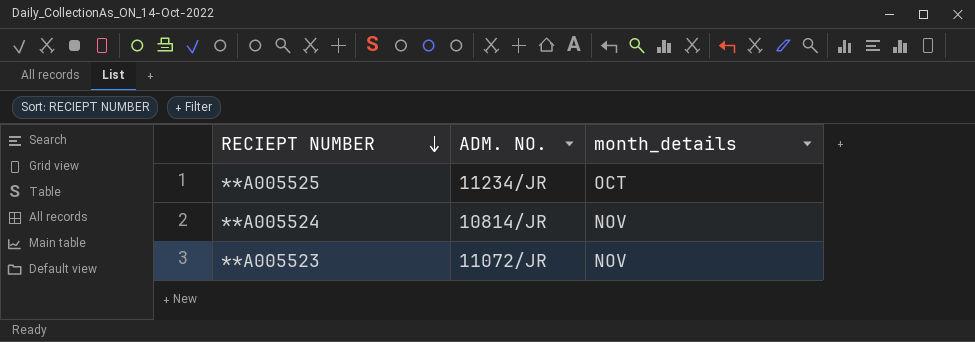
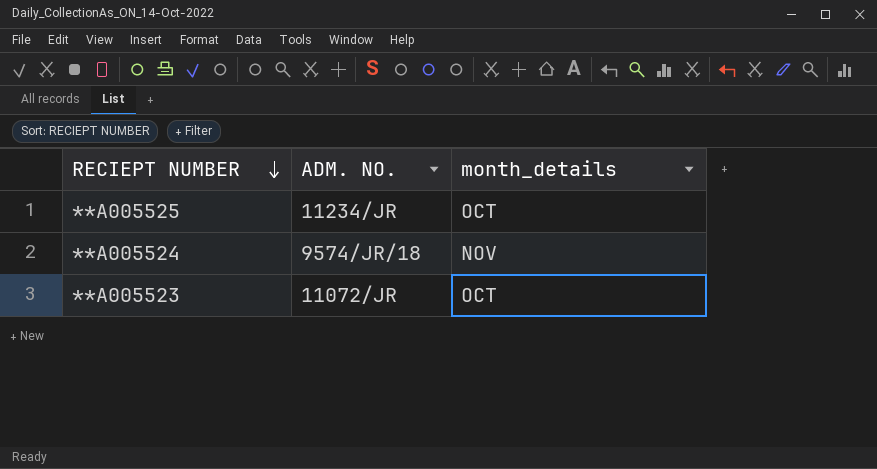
**A005524 | ADM. NO.: 10814/JR -> 9574/JR/18
**A005523 | month_details: NOV -> OCT

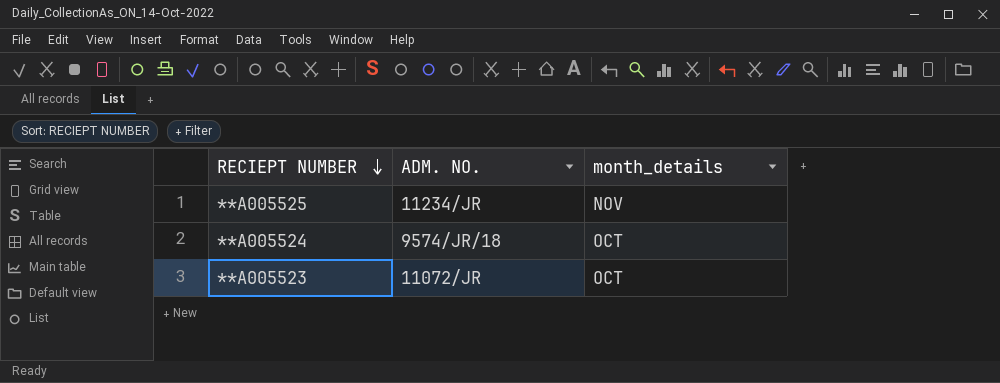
**A005525 | month_details: OCT -> NOV
**A005524 | month_details: NOV -> OCT

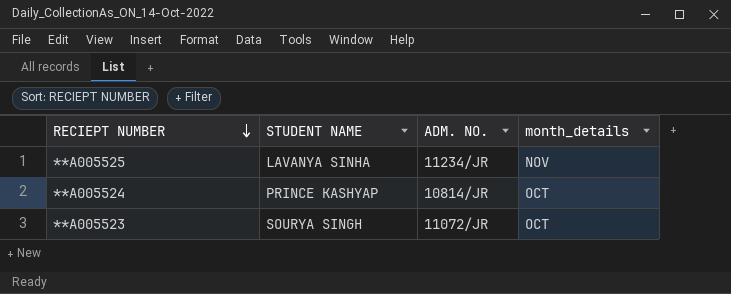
column STUDENT NAME | position: none -> 2
**A005524 | ADM. NO.: 9574/JR/18 -> 10814/JR

